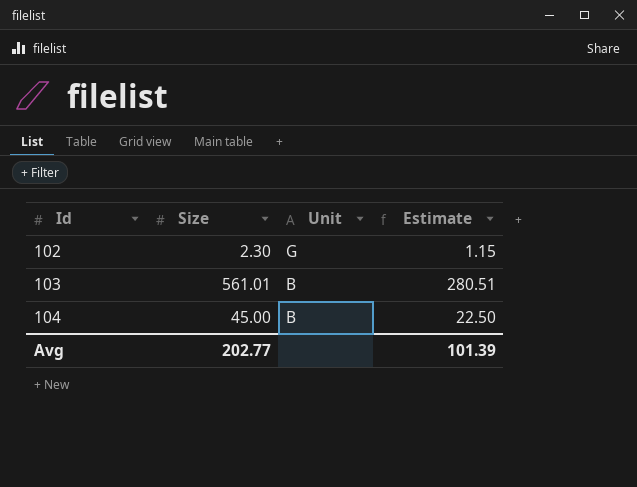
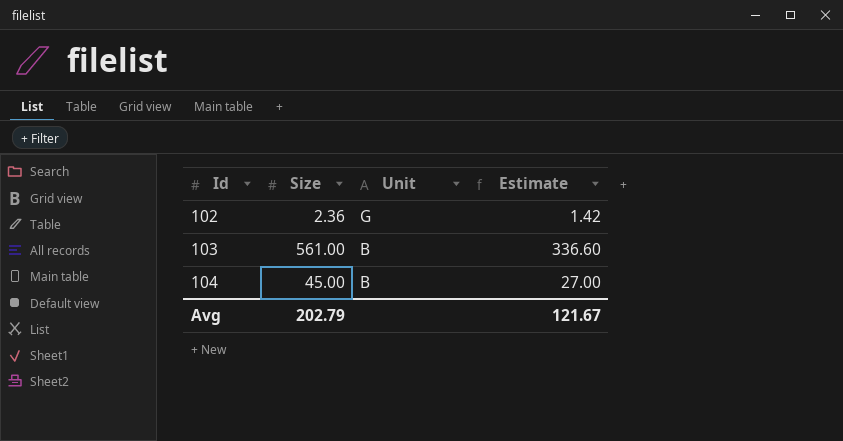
column Estimate | formula: [Size] * 0.5 -> [Size] * 0.6
102 | Size: 2.30 -> 2.36
103 | Size: 561.01 -> 561.00
Avg | Size: 202.77 -> 202.79
Avg | Estimate: 101.39 -> 121.67

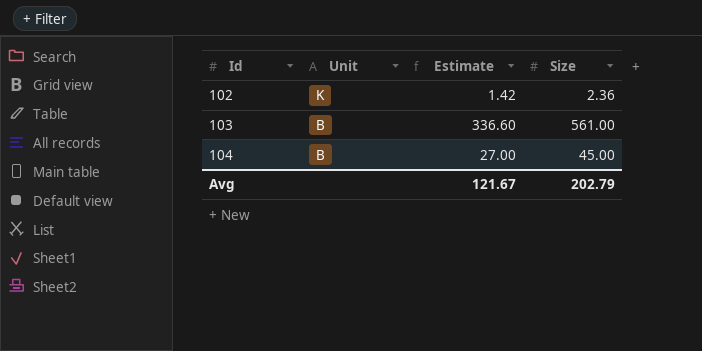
column Size | position: 2 -> 4
102 | Unit: G -> K

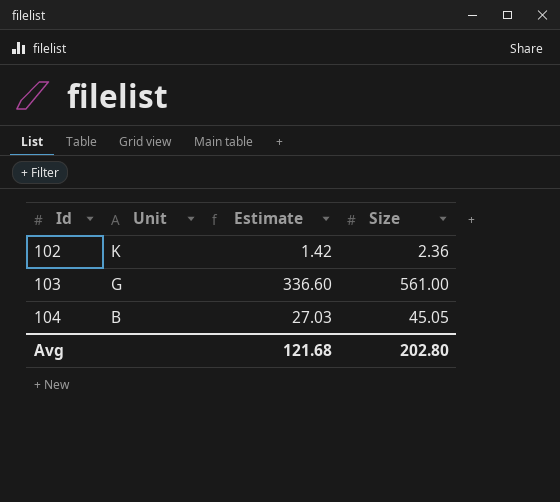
103 | Unit: B -> G
104 | Estimate: 27.00 -> 27.03
104 | Size: 45.00 -> 45.05
Avg | Estimate: 121.67 -> 121.68
Avg | Size: 202.79 -> 202.80

